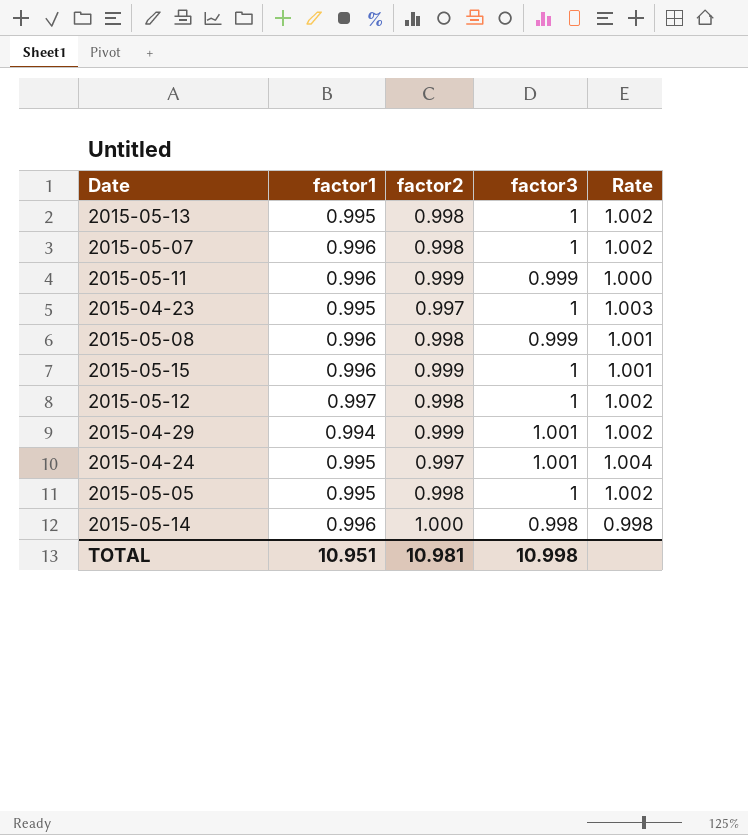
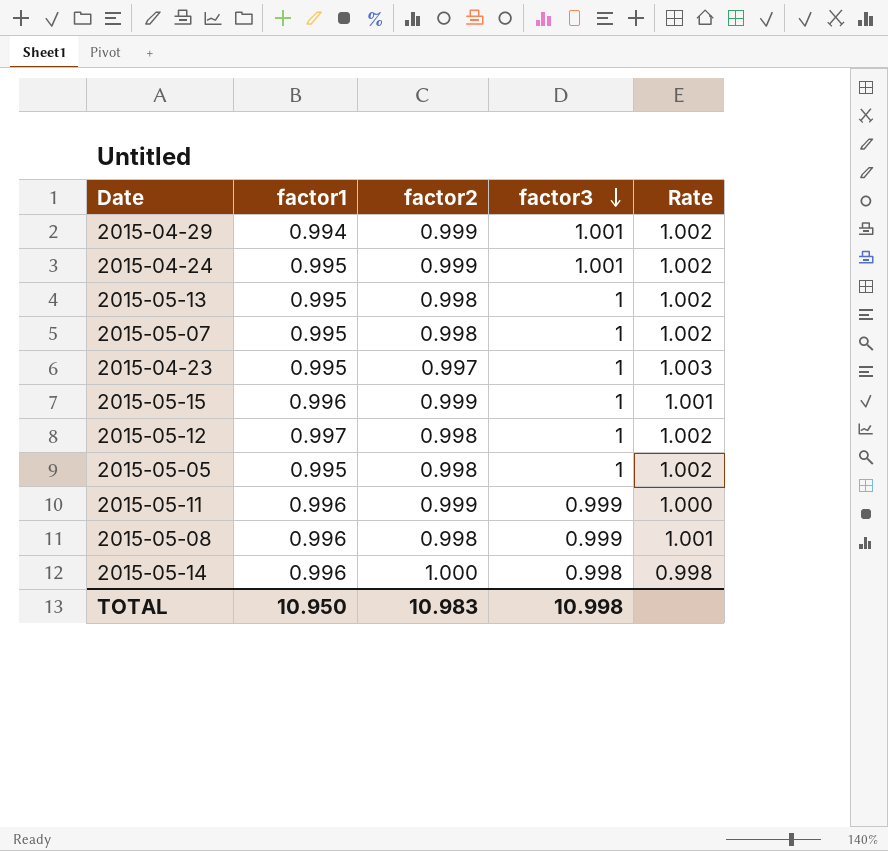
row order: none -> factor3 descending
2015-04-24 | factor2: 0.997 -> 0.999
2015-04-24 | Rate: 1.004 -> 1.002
2015-05-07 | factor1: 0.996 -> 0.995
TOTAL | factor1: 10.951 -> 10.950
TOTAL | factor2: 10.981 -> 10.983

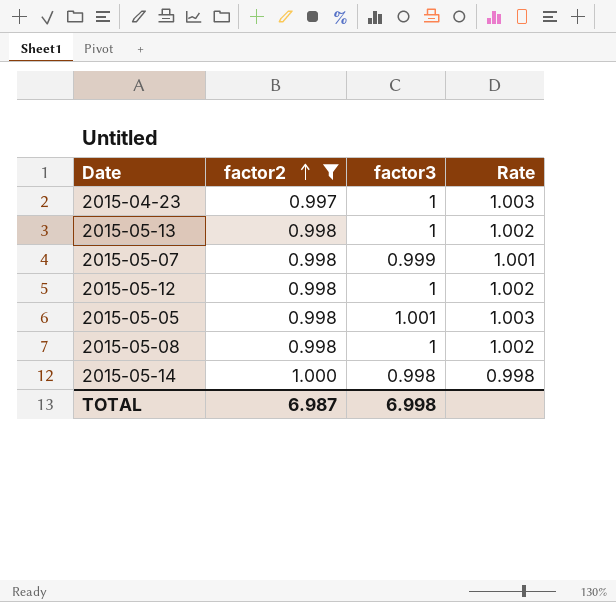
filter: none -> factor2 != 0.999
row order: factor3 descending -> factor2 ascending
column factor1 | position: 2 -> none
2015-05-07 | factor3: 1 -> 0.999
2015-05-07 | Rate: 1.002 -> 1.001
2015-05-05 | factor3: 1 -> 1.001
2015-05-05 | Rate: 1.002 -> 1.003
2015-05-08 | factor3: 0.999 -> 1
2015-05-08 | Rate: 1.001 -> 1.002
TOTAL | factor2: 10.983 -> 6.987
TOTAL | factor3: 10.998 -> 6.998

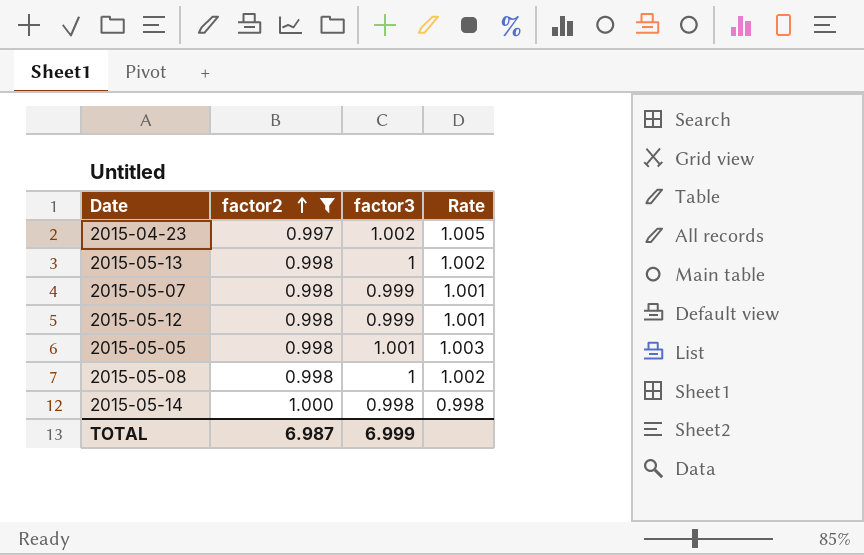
2015-04-23 | factor3: 1 -> 1.002
2015-04-23 | Rate: 1.003 -> 1.005
2015-05-12 | factor3: 1 -> 0.999
2015-05-12 | Rate: 1.002 -> 1.001
TOTAL | factor3: 6.998 -> 6.999

